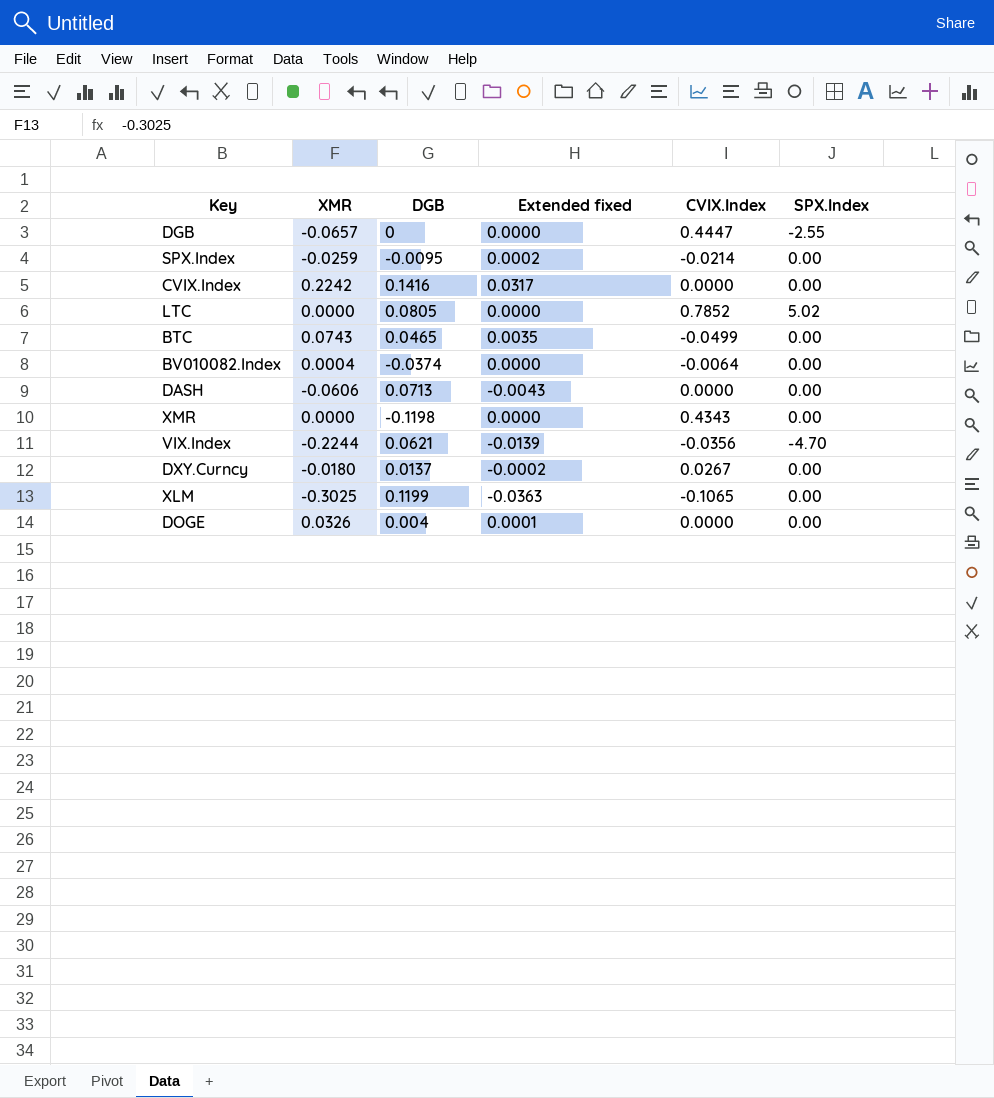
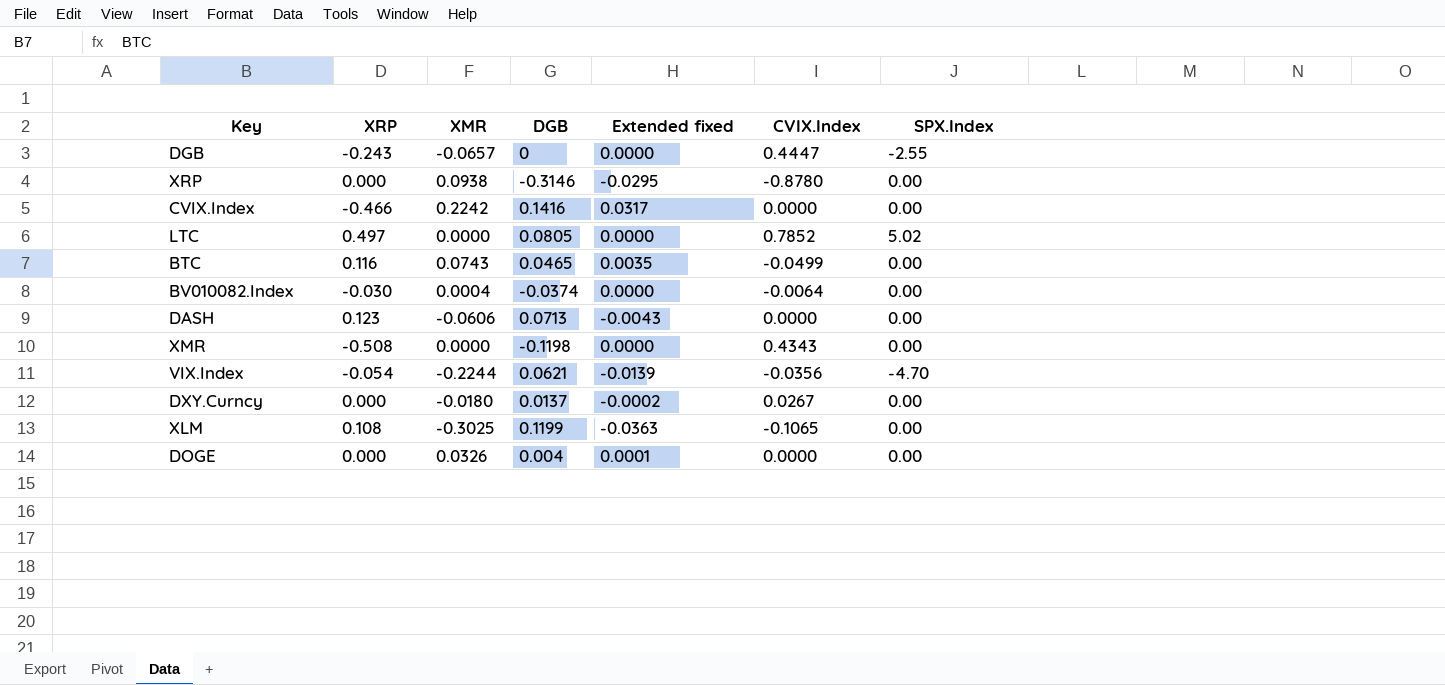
column XRP | position: none -> 2
row SPX.Index: -0.0259 | -0.0095 | 0.0002 | -0.0214 | 0.00 -> none
row XRP: none -> 0.000 | 0.0938 | -0.3146 | -0.0295 | -0.8780 | 0.00

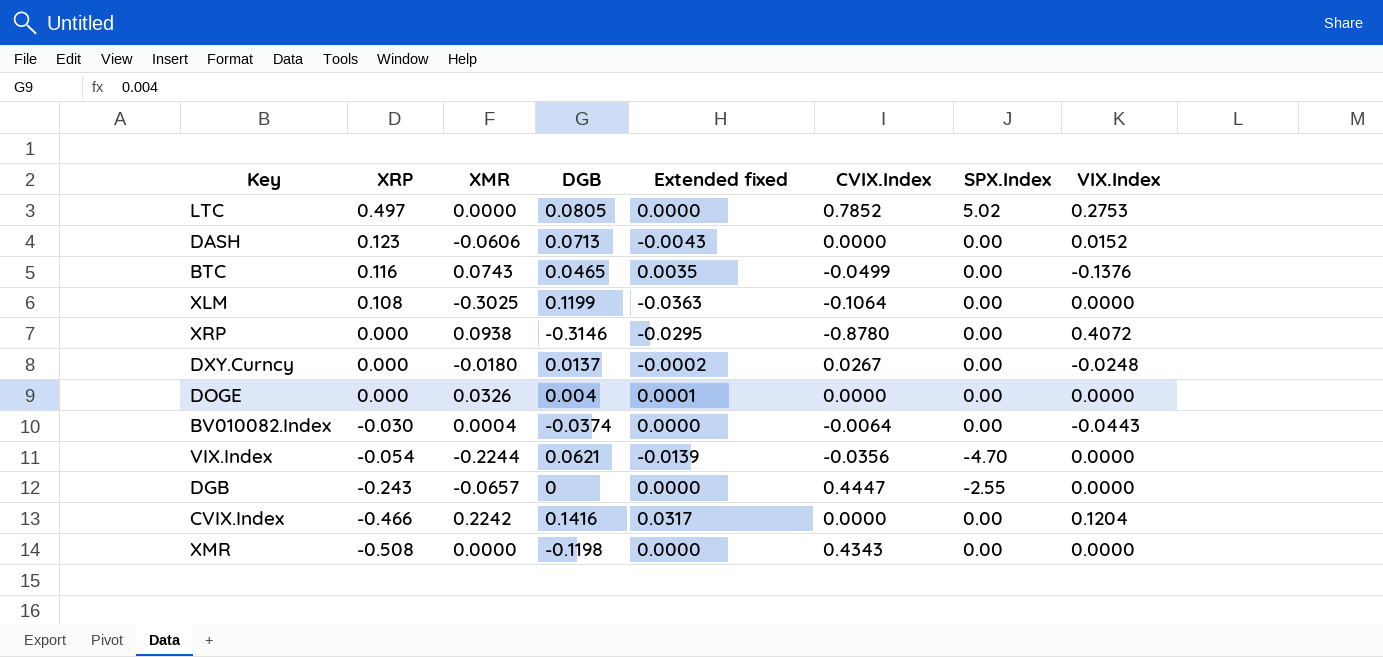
row order: none -> XRP descending
column VIX.Index | position: none -> 8
XLM | CVIX.Index: -0.1065 -> -0.1064

